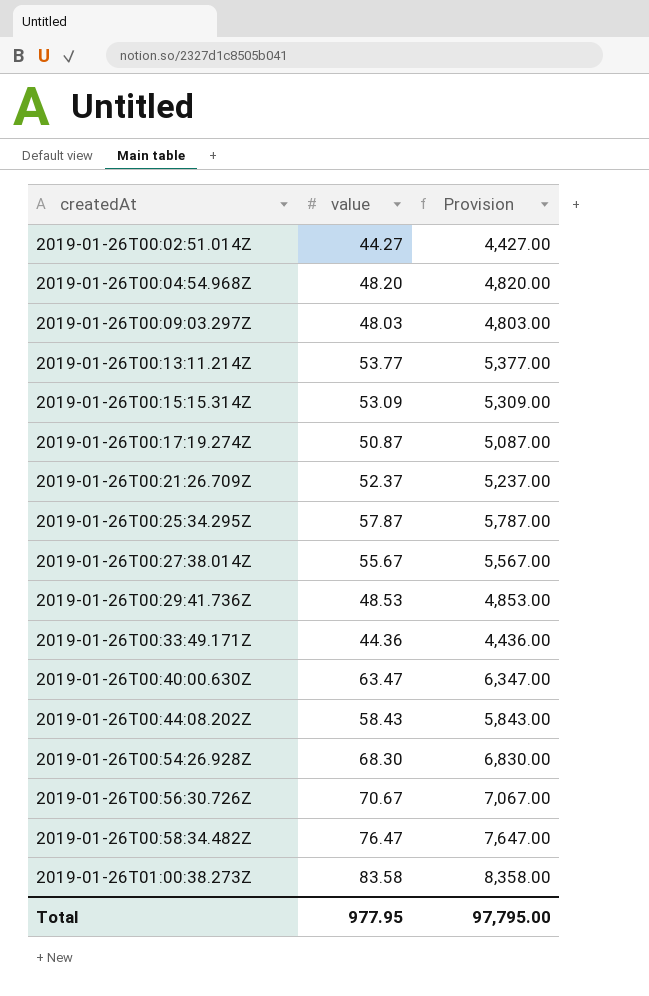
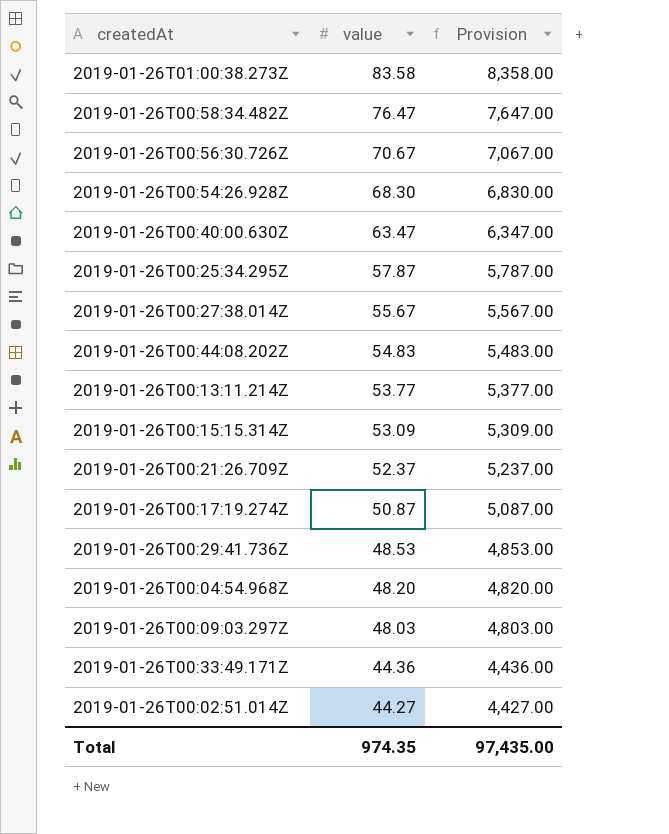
row order: createdAt ascending -> value descending
2019-01-26T00:44:08.202Z | value: 58.43 -> 54.83
2019-01-26T00:44:08.202Z | Provision: 5,843.00 -> 5,483.00
Total | value: 977.95 -> 974.35
Total | Provision: 97,795.00 -> 97,435.00

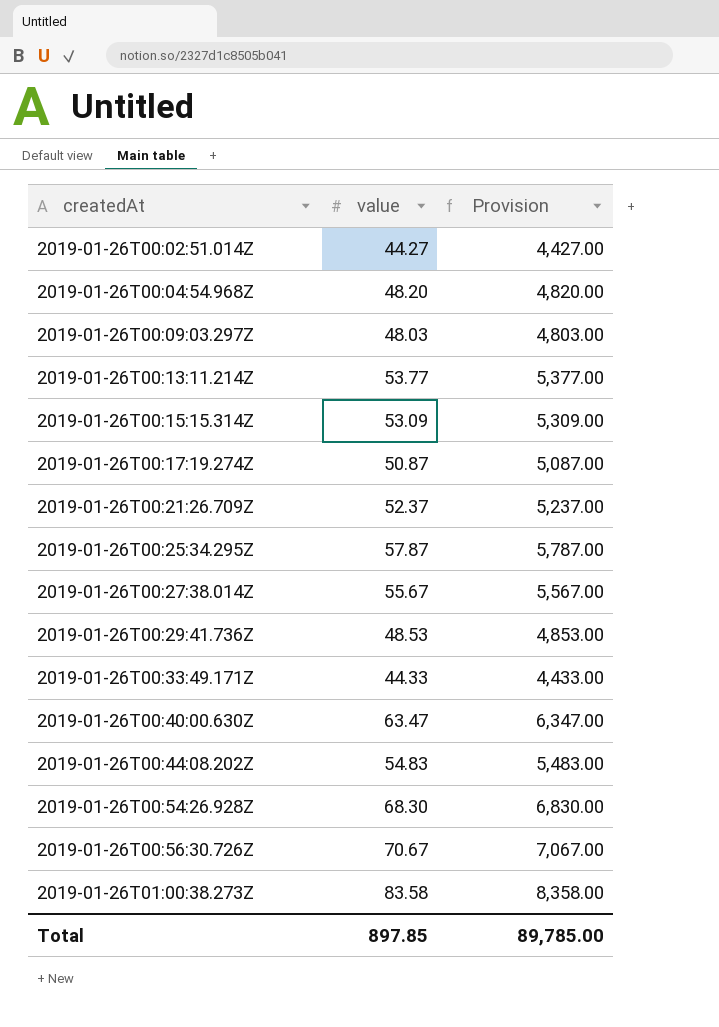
row order: value descending -> createdAt ascending
row 2019-01-26T00:58:34.482Z: 76.47 | 7,647.00 -> none
2019-01-26T00:33:49.171Z | value: 44.36 -> 44.33
2019-01-26T00:33:49.171Z | Provision: 4,436.00 -> 4,433.00
Total | value: 974.35 -> 897.85
Total | Provision: 97,435.00 -> 89,785.00

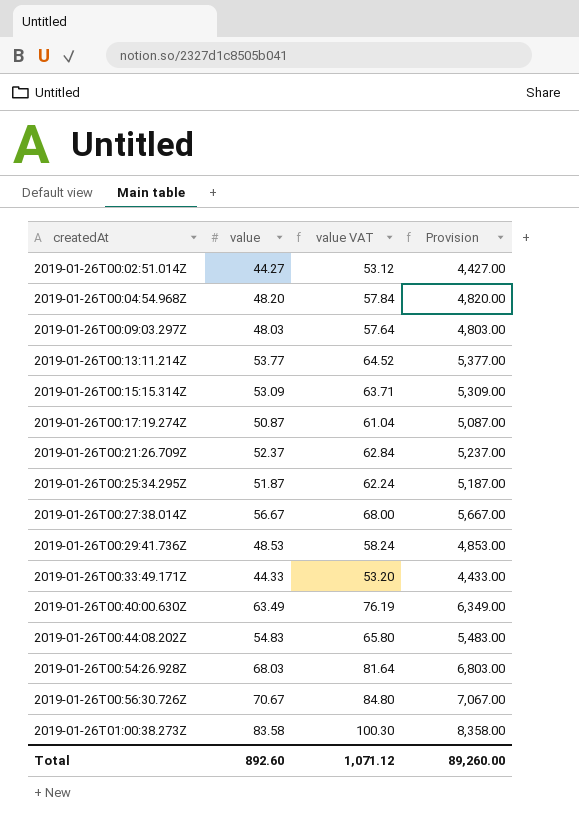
column value VAT | formula: none -> [value] * 1.2
2019-01-26T00:25:34.295Z | value: 57.87 -> 51.87
2019-01-26T00:25:34.295Z | Provision: 5,787.00 -> 5,187.00
2019-01-26T00:27:38.014Z | value: 55.67 -> 56.67
2019-01-26T00:27:38.014Z | Provision: 5,567.00 -> 5,667.00
2019-01-26T00:40:00.630Z | value: 63.47 -> 63.49
2019-01-26T00:40:00.630Z | Provision: 6,347.00 -> 6,349.00
2019-01-26T00:54:26.928Z | value: 68.30 -> 68.03
2019-01-26T00:54:26.928Z | Provision: 6,830.00 -> 6,803.00
Total | value: 897.85 -> 892.60
Total | Provision: 89,785.00 -> 89,260.00

